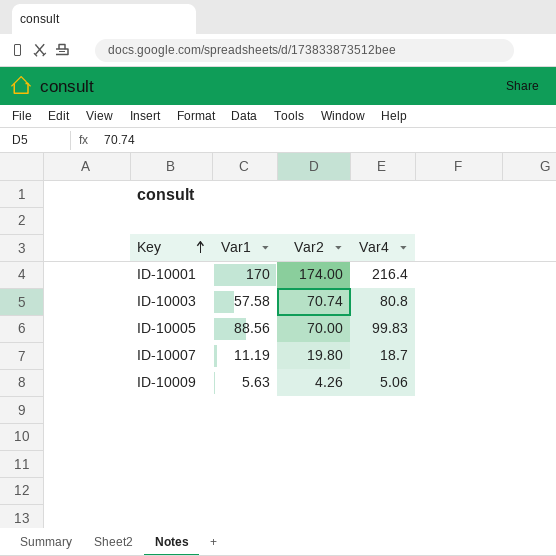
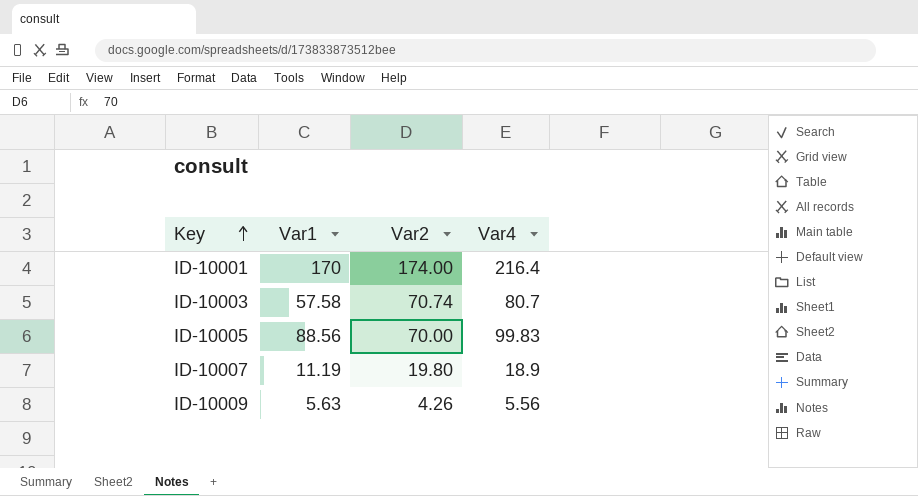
ID-10003 | Var4: 80.8 -> 80.7
ID-10007 | Var4: 18.7 -> 18.9
ID-10009 | Var4: 5.06 -> 5.56

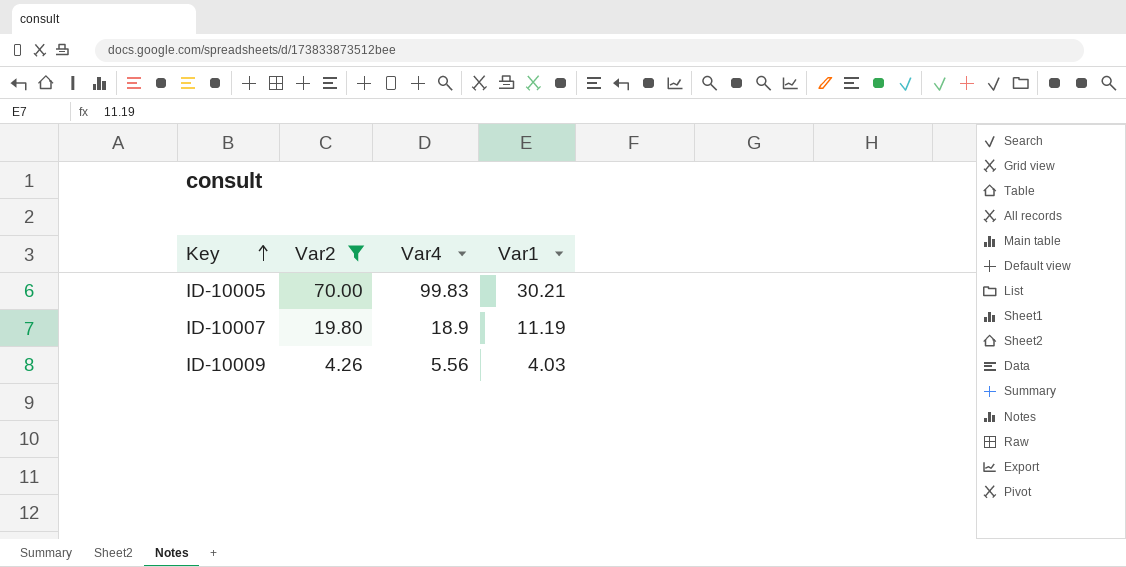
filter: none -> Var2 <= 70.00
column Var1 | position: 2 -> 4
ID-10005 | Var1: 88.56 -> 30.21
ID-10009 | Var1: 5.63 -> 4.03

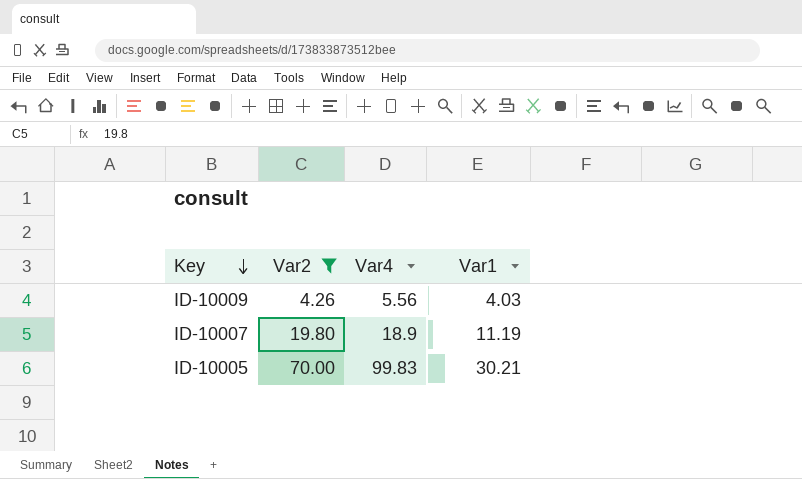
row order: Key ascending -> Key descending

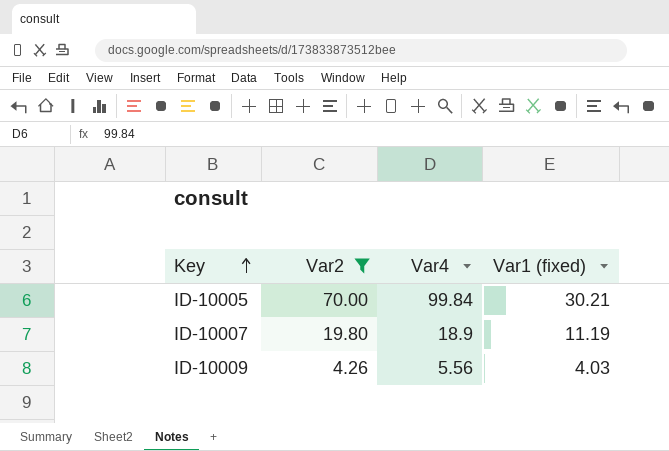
row order: Key descending -> Key ascending
column name: Var1 -> Var1 (fixed)
ID-10005 | Var4: 99.83 -> 99.84

